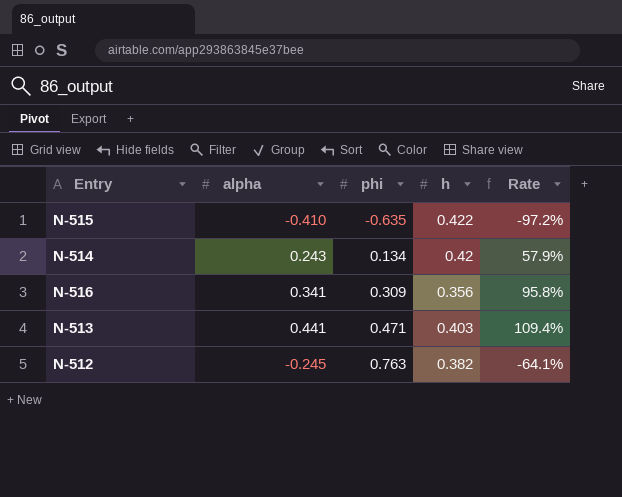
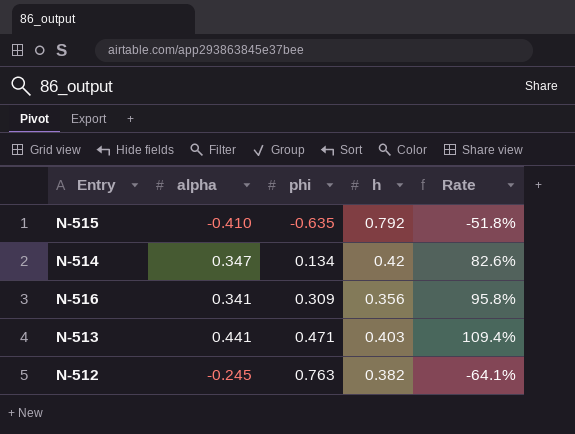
N-515 | h: 0.422 -> 0.792
N-515 | Rate: -97.2% -> -51.8%
N-514 | alpha: 0.243 -> 0.347
N-514 | Rate: 57.9% -> 82.6%

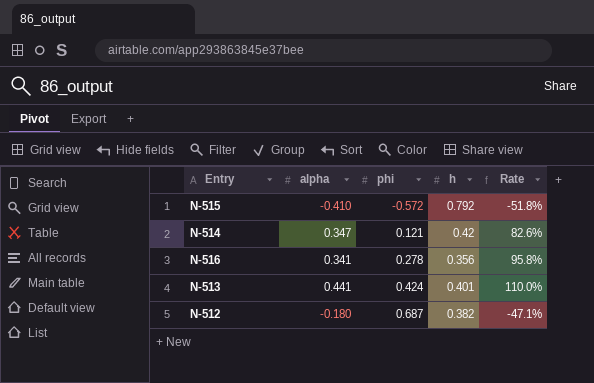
N-515 | phi: -0.635 -> -0.572
N-514 | phi: 0.134 -> 0.121
N-516 | phi: 0.309 -> 0.278
N-513 | phi: 0.471 -> 0.424
N-513 | h: 0.403 -> 0.401
N-513 | Rate: 109.4% -> 110.0%
N-512 | alpha: -0.245 -> -0.180
N-512 | phi: 0.763 -> 0.687
N-512 | Rate: -64.1% -> -47.1%

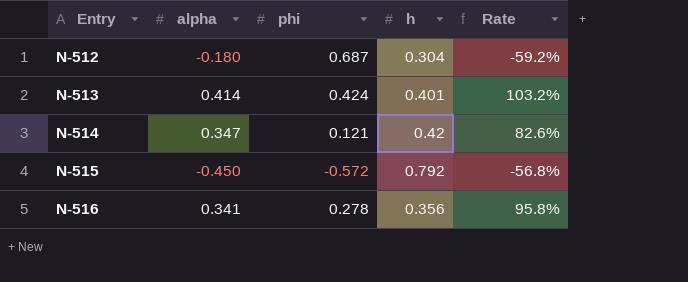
row order: phi ascending -> Entry ascending
N-512 | h: 0.382 -> 0.304
N-512 | Rate: -47.1% -> -59.2%
N-513 | alpha: 0.441 -> 0.414
N-513 | Rate: 110.0% -> 103.2%
N-515 | alpha: -0.410 -> -0.450
N-515 | Rate: -51.8% -> -56.8%

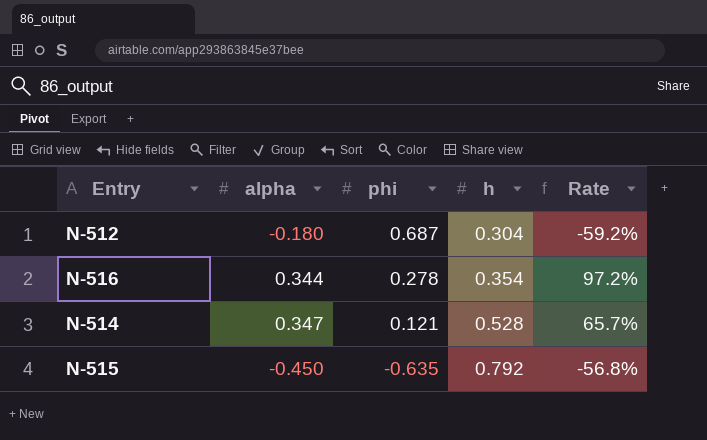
row order: Entry ascending -> phi descending
row N-513: 0.414 | 0.424 | 0.401 | 103.2% -> none
N-516 | alpha: 0.341 -> 0.344
N-516 | h: 0.356 -> 0.354
N-516 | Rate: 95.8% -> 97.2%
N-514 | h: 0.42 -> 0.528
N-514 | Rate: 82.6% -> 65.7%
N-515 | phi: -0.572 -> -0.635

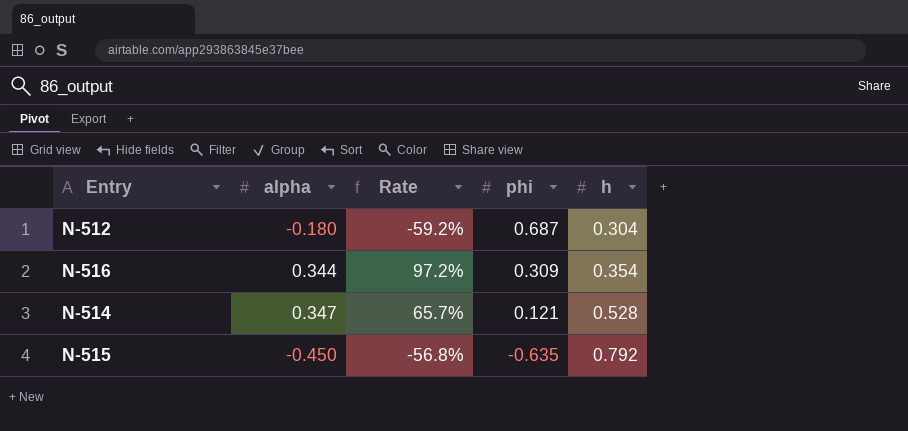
column Rate | position: 5 -> 3
N-516 | phi: 0.278 -> 0.309

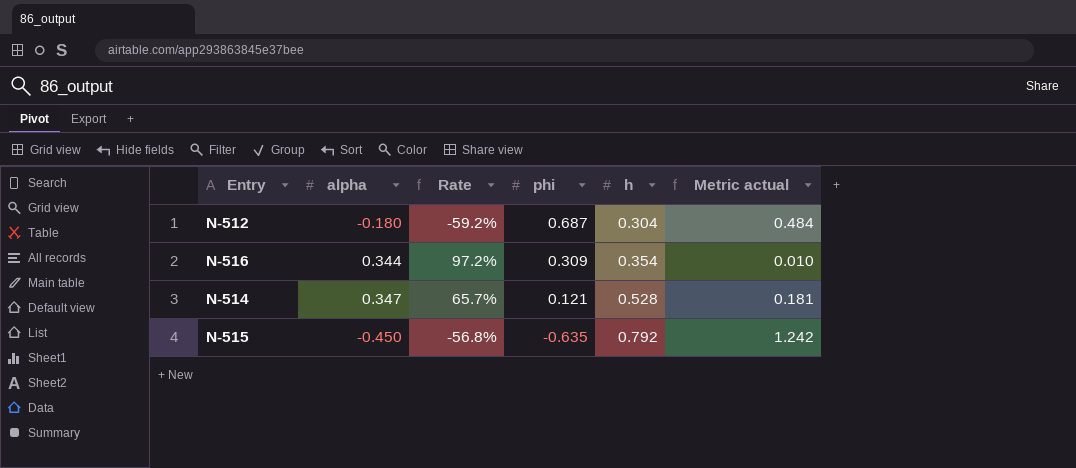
column Metric actual | formula: none -> [h] - [alpha]

